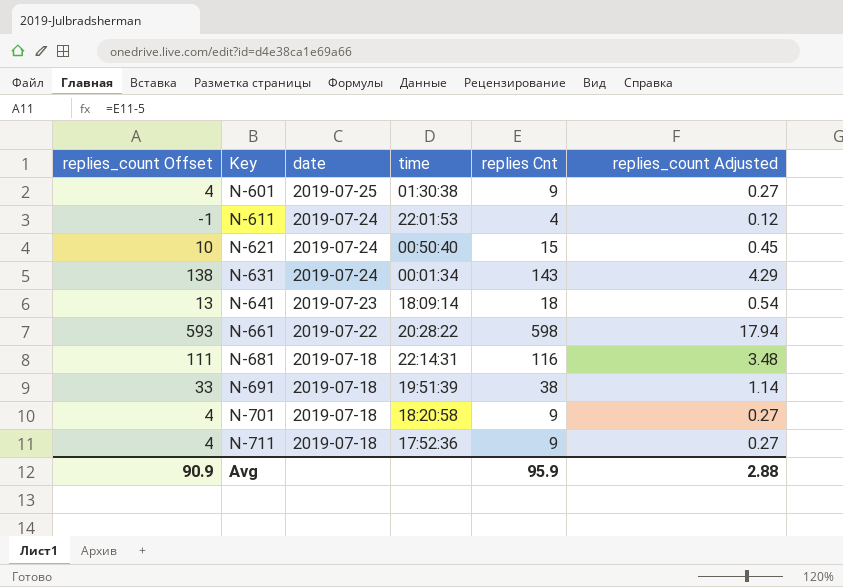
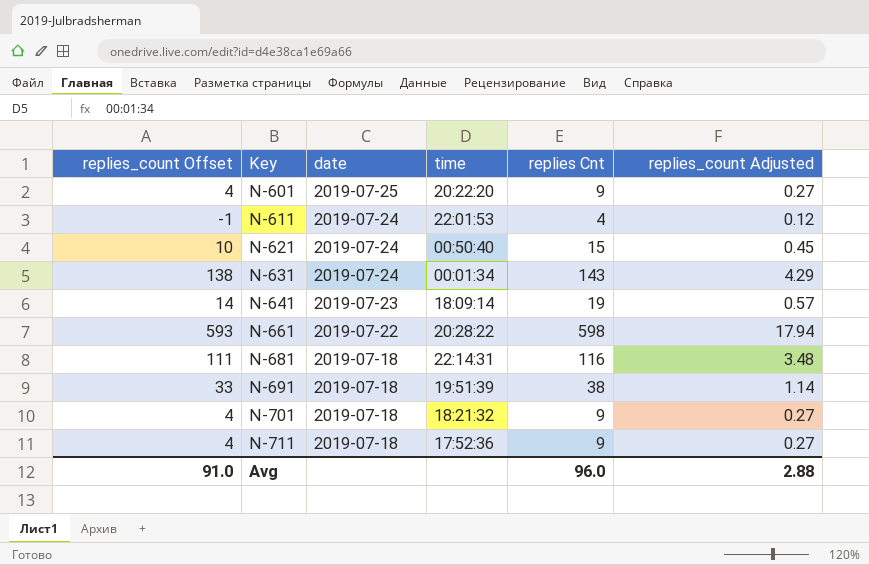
N-601 | time: 01:30:38 -> 20:22:20
N-641 | replies_count Offset: 13 -> 14
N-641 | replies Cnt: 18 -> 19
N-641 | replies_count Adjusted: 0.54 -> 0.57
N-701 | time: 18:20:58 -> 18:21:32
Avg | replies_count Offset: 90.9 -> 91.0
Avg | replies Cnt: 95.9 -> 96.0

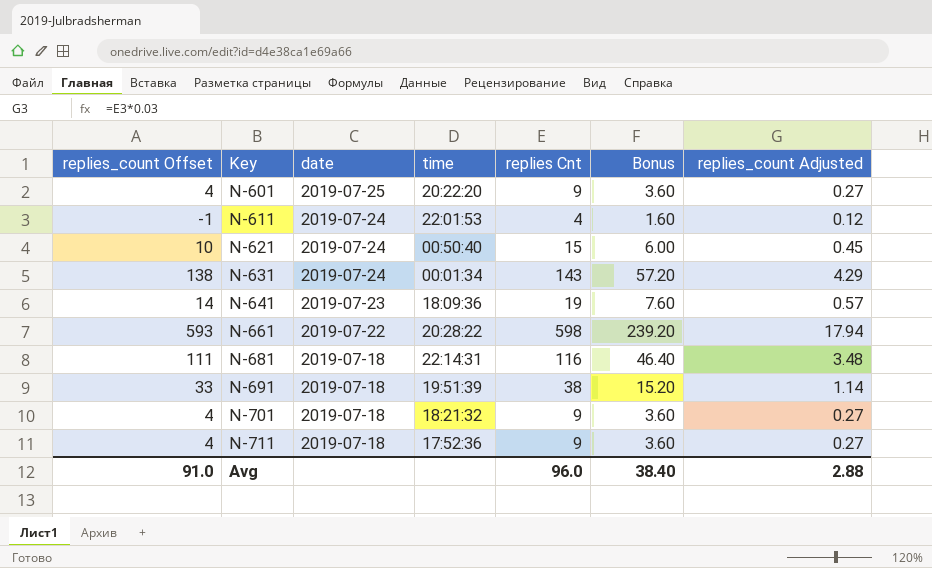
column Bonus | formula: none -> [replies Cnt] * 0.4
N-641 | time: 18:09:14 -> 18:09:36

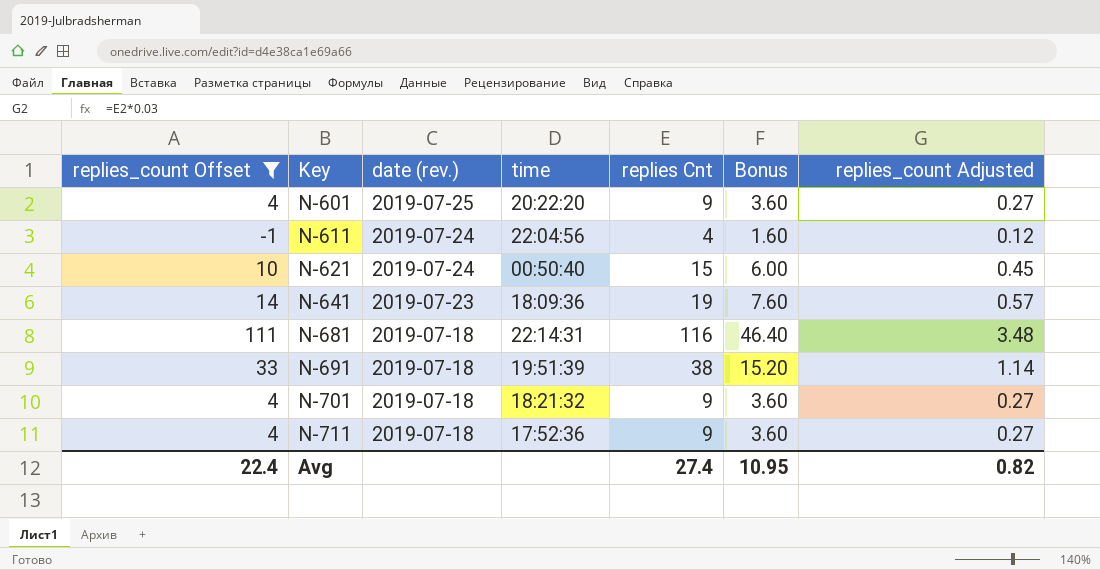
filter: none -> replies_count Offset <= 111
column name: date -> date (rev.)
N-611 | time: 22:01:53 -> 22:04:56
Avg | replies_count Offset: 91.0 -> 22.4
Avg | replies Cnt: 96.0 -> 27.4
Avg | Bonus: 38.40 -> 10.95
Avg | replies_count Adjusted: 2.88 -> 0.82

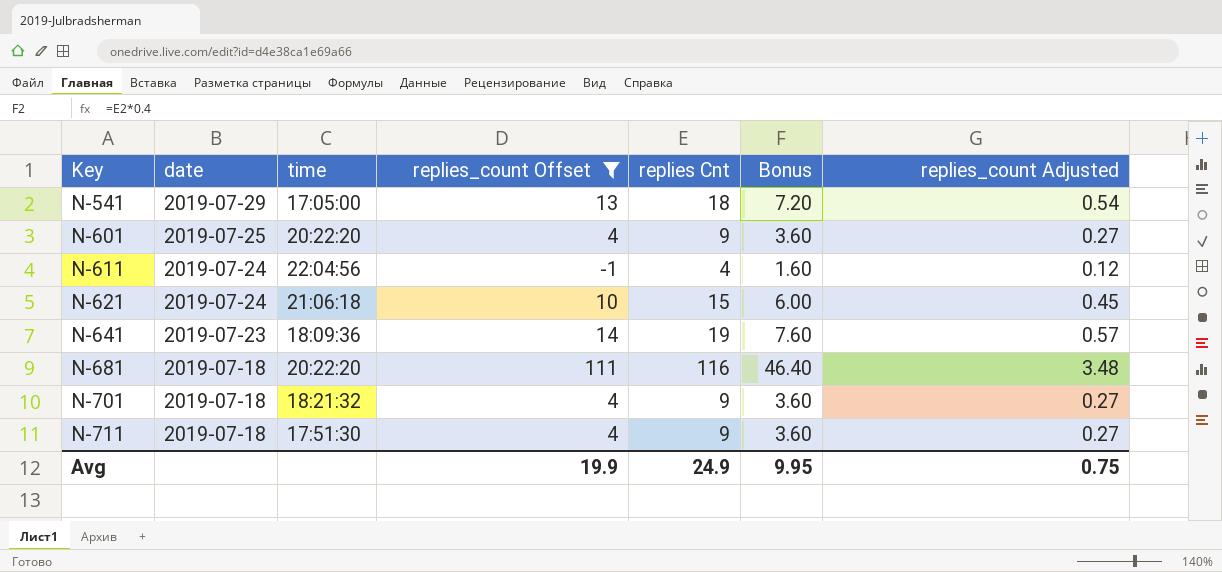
column name: date (rev.) -> date
column replies_count Offset | position: 1 -> 4
row N-691: 33 | 2019-07-18 | 19:51:39 | 38 | 15.20 | 1.14 -> none
row N-541: none -> 2019-07-29 | 17:05:00 | 13 | 18 | 7.20 | 0.54
N-621 | time: 00:50:40 -> 21:06:18
N-681 | time: 22:14:31 -> 20:22:20
N-711 | time: 17:52:36 -> 17:51:30
Avg | replies_count Offset: 22.4 -> 19.9
Avg | replies Cnt: 27.4 -> 24.9
Avg | Bonus: 10.95 -> 9.95
Avg | replies_count Adjusted: 0.82 -> 0.75

